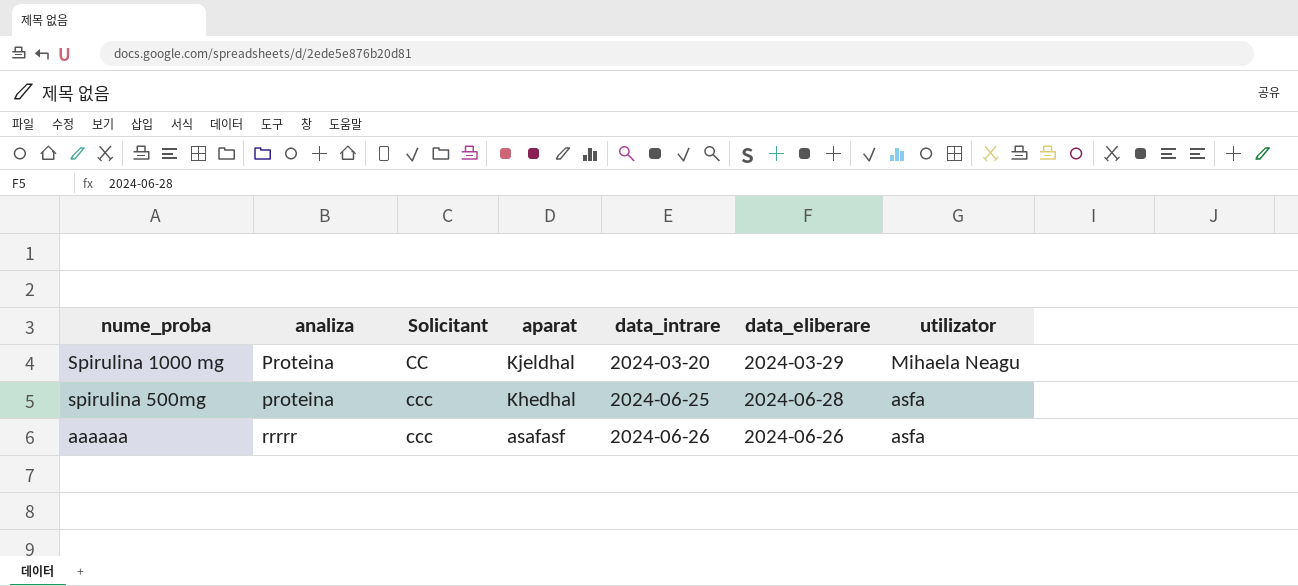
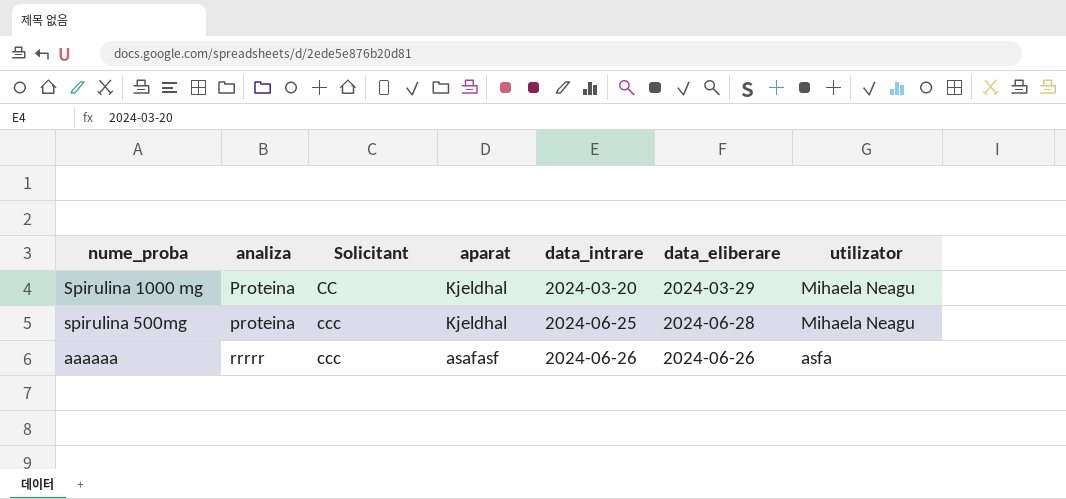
spirulina 500mg | aparat: Khedhal -> Kjeldhal
spirulina 500mg | utilizator: asfa -> Mihaela Neagu

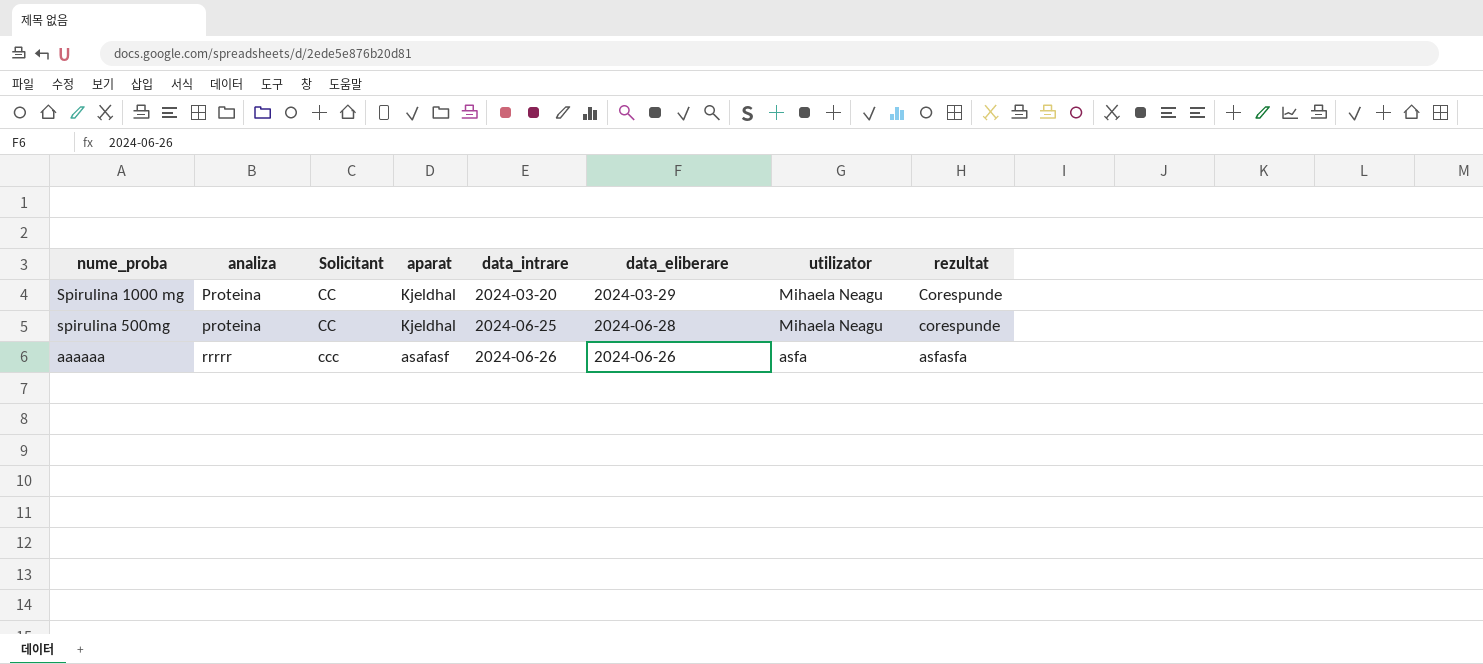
column rezultat | position: none -> 8
spirulina 500mg | Solicitant: ccc -> CC

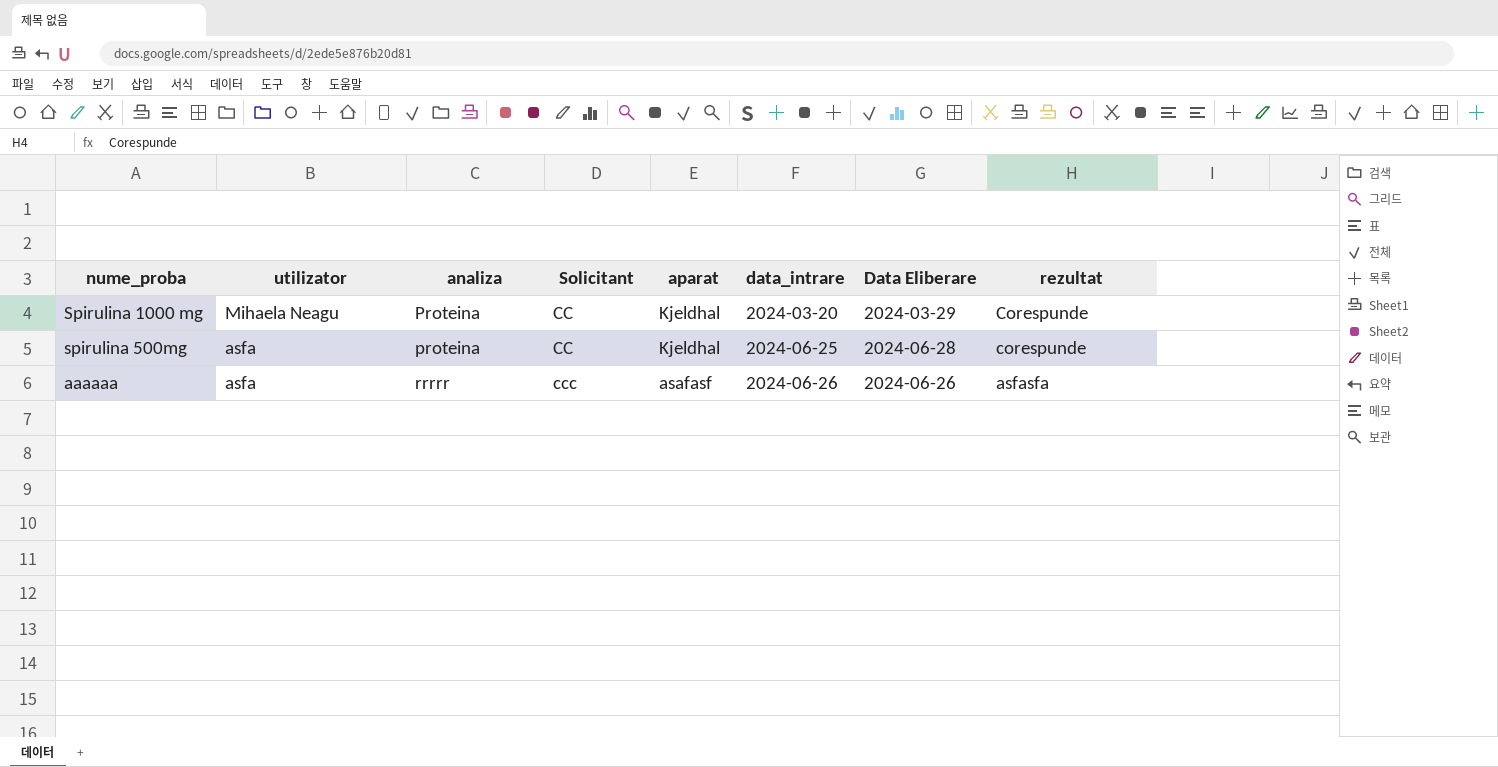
column utilizator | position: 7 -> 2
column name: data_eliberare -> Data Eliberare
spirulina 500mg | utilizator: Mihaela Neagu -> asfa

